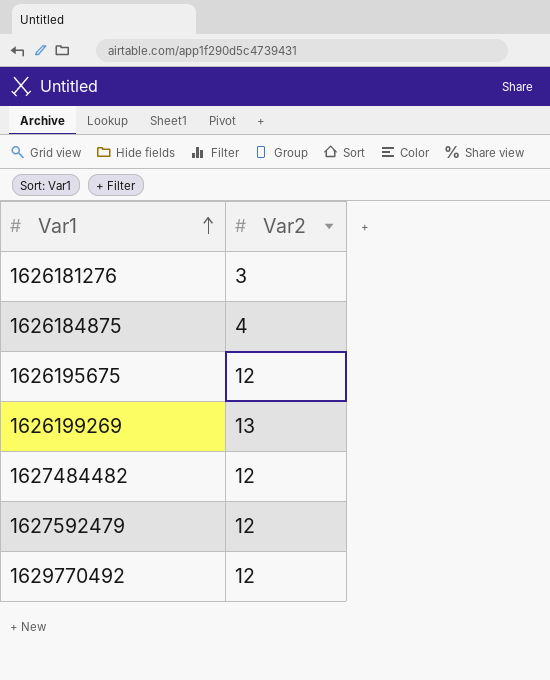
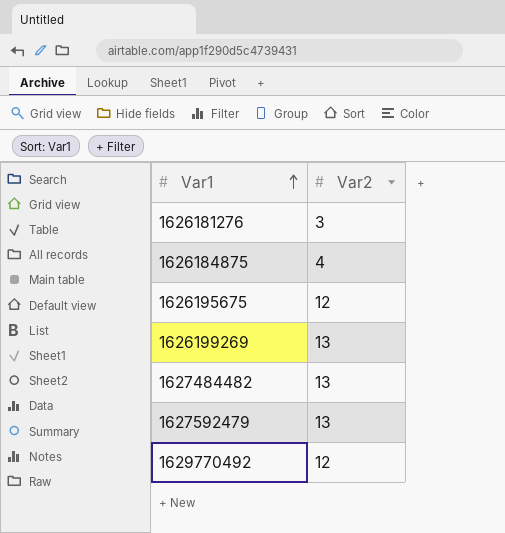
1627484482 | Var2: 12 -> 13
1627592479 | Var2: 12 -> 13

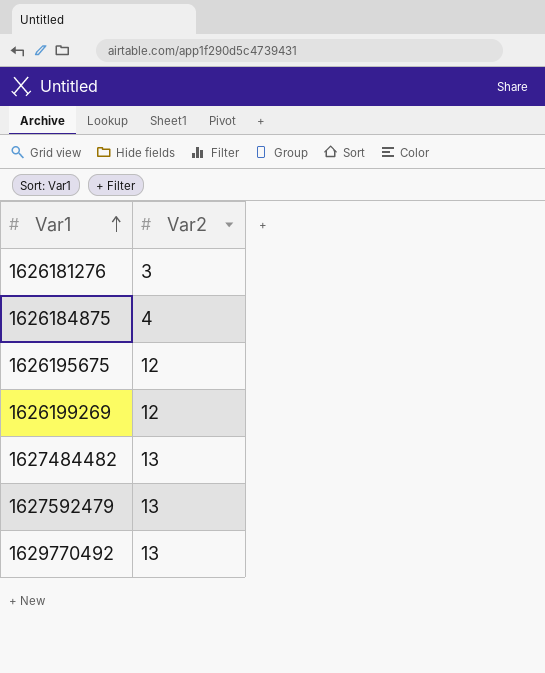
1626199269 | Var2: 13 -> 12
1629770492 | Var2: 12 -> 13

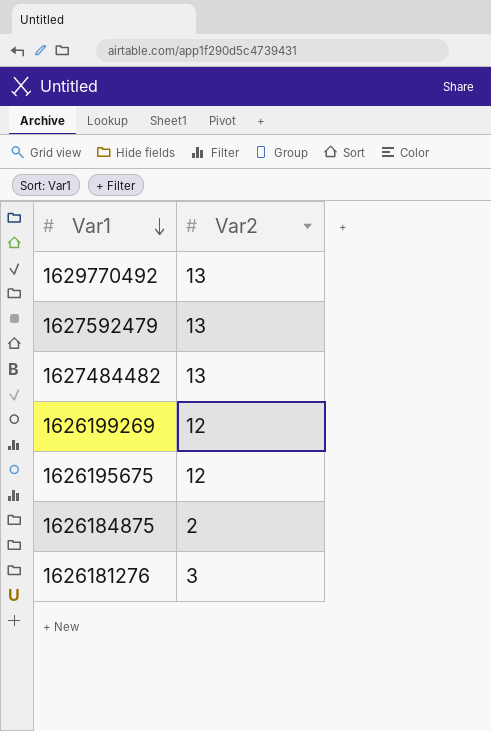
row order: Var1 ascending -> Var1 descending
1626184875 | Var2: 4 -> 2

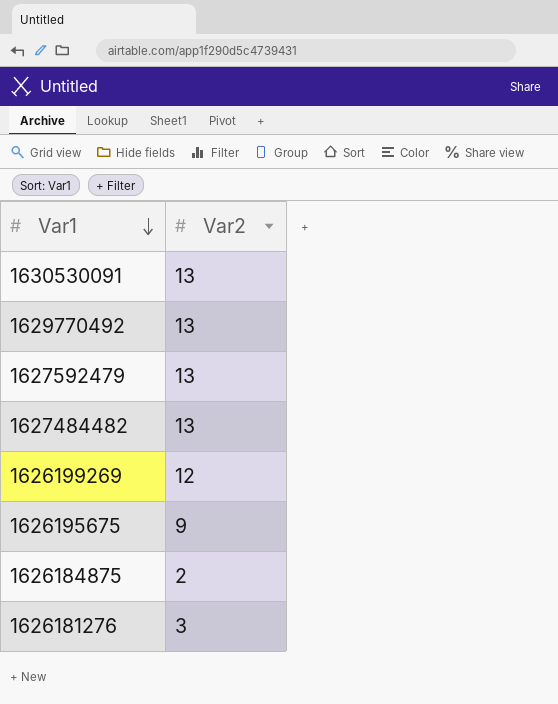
row 1630530091: none -> 13
1626195675 | Var2: 12 -> 9

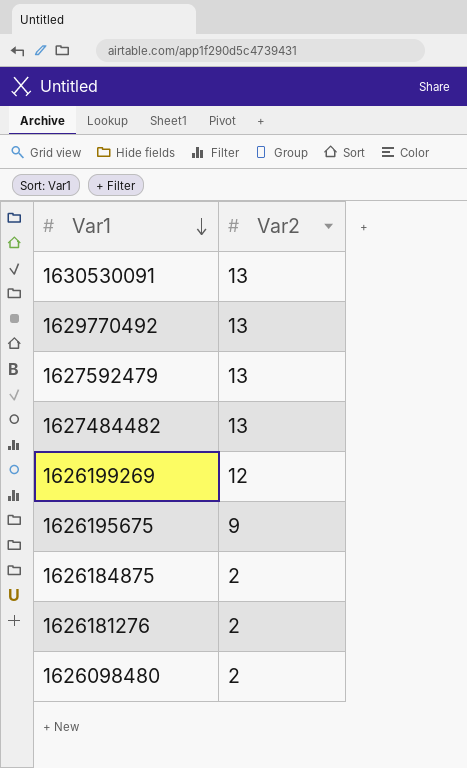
1626181276 | Var2: 3 -> 2
row 1626098480: none -> 2

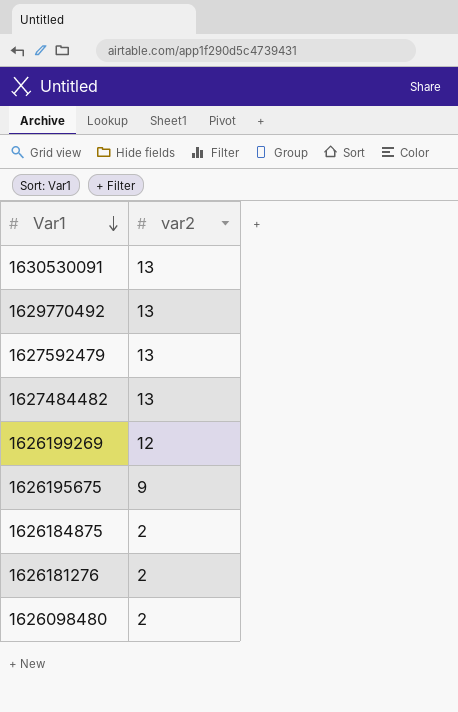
column name: Var2 -> var2

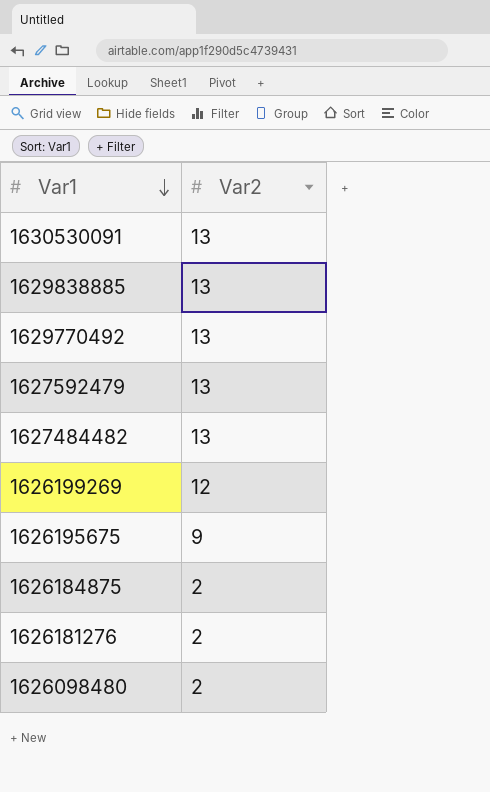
column name: var2 -> Var2
row 1629838885: none -> 13

